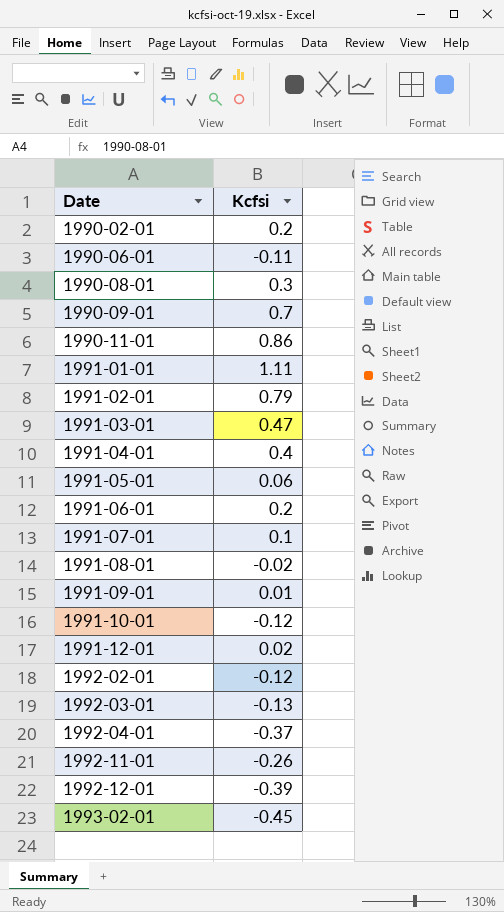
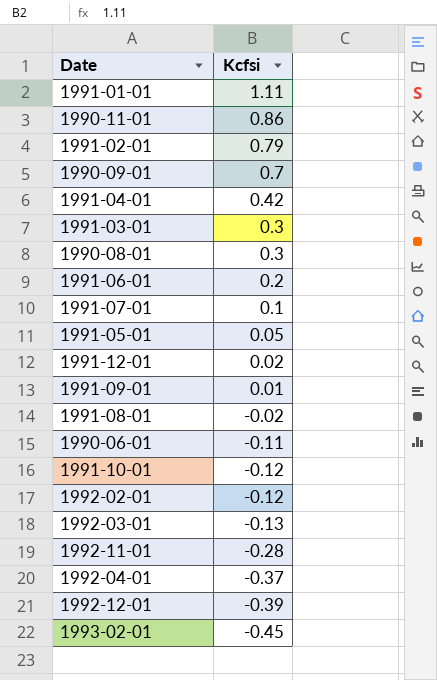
row order: Date ascending -> Kcfsi descending
row 1990-02-01: 0.2 -> none
1991-04-01 | Kcfsi: 0.4 -> 0.42
1991-03-01 | Kcfsi: 0.47 -> 0.3
1991-05-01 | Kcfsi: 0.06 -> 0.05
1992-11-01 | Kcfsi: -0.26 -> -0.28

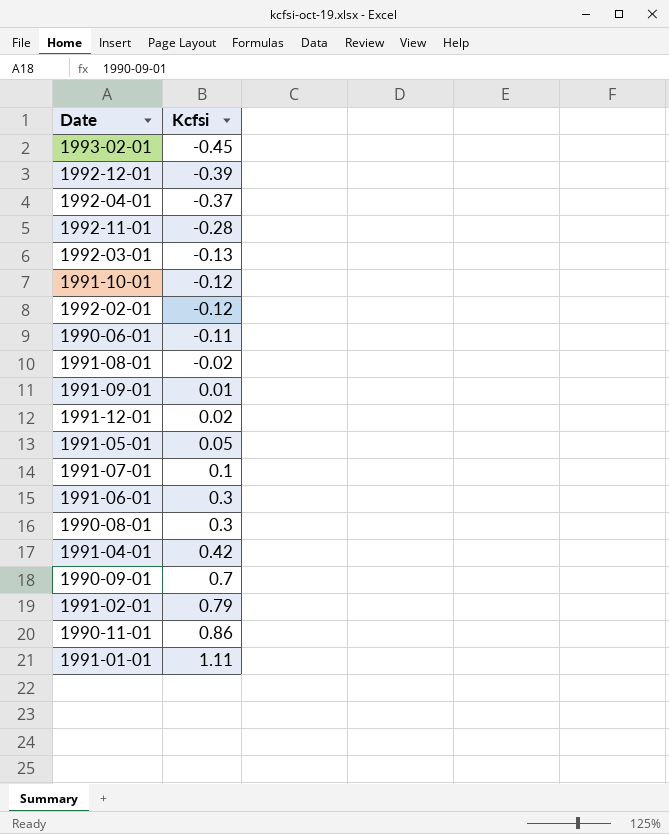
row order: Kcfsi descending -> Kcfsi ascending
row 1991-03-01: 0.3 -> none
1991-06-01 | Kcfsi: 0.2 -> 0.3

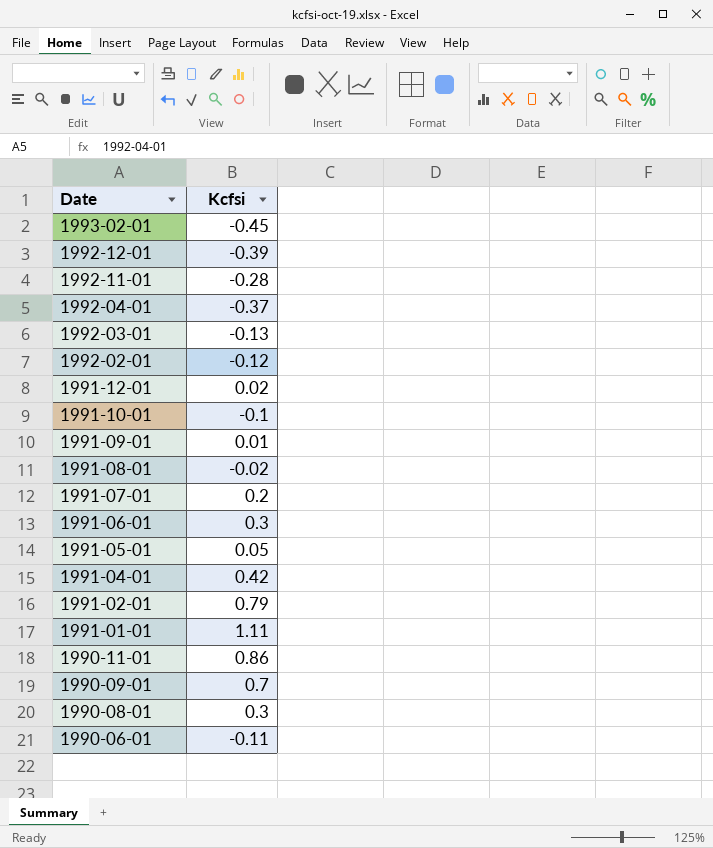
row order: Kcfsi ascending -> Date descending
1991-10-01 | Kcfsi: -0.12 -> -0.1
1991-07-01 | Kcfsi: 0.1 -> 0.2

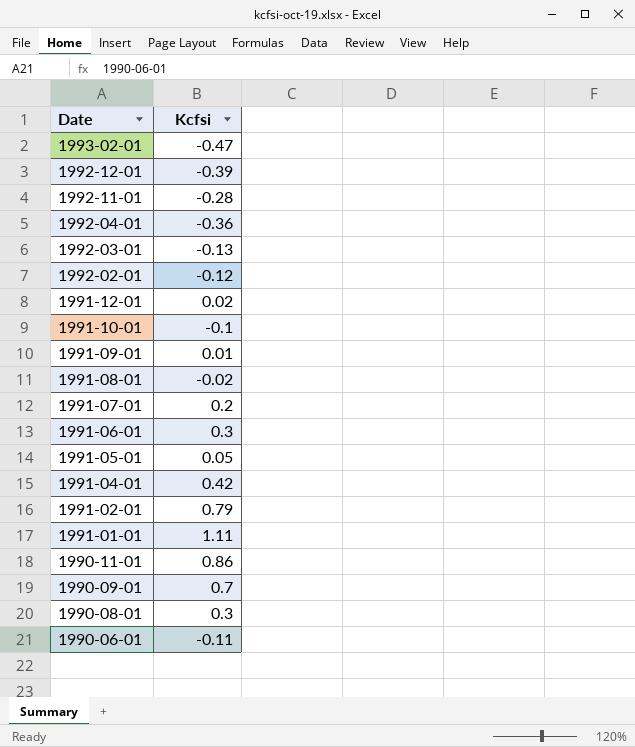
1993-02-01 | Kcfsi: -0.45 -> -0.47
1992-04-01 | Kcfsi: -0.37 -> -0.36

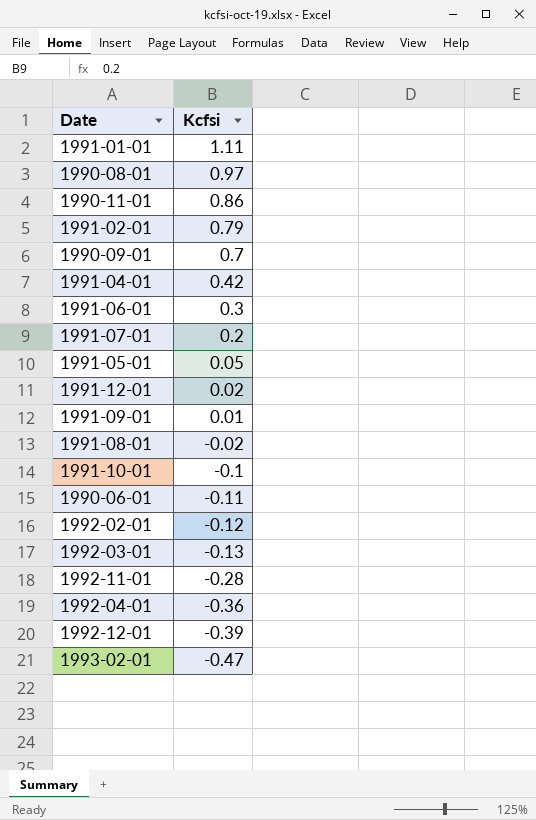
row order: Date descending -> Kcfsi descending
1990-08-01 | Kcfsi: 0.3 -> 0.97

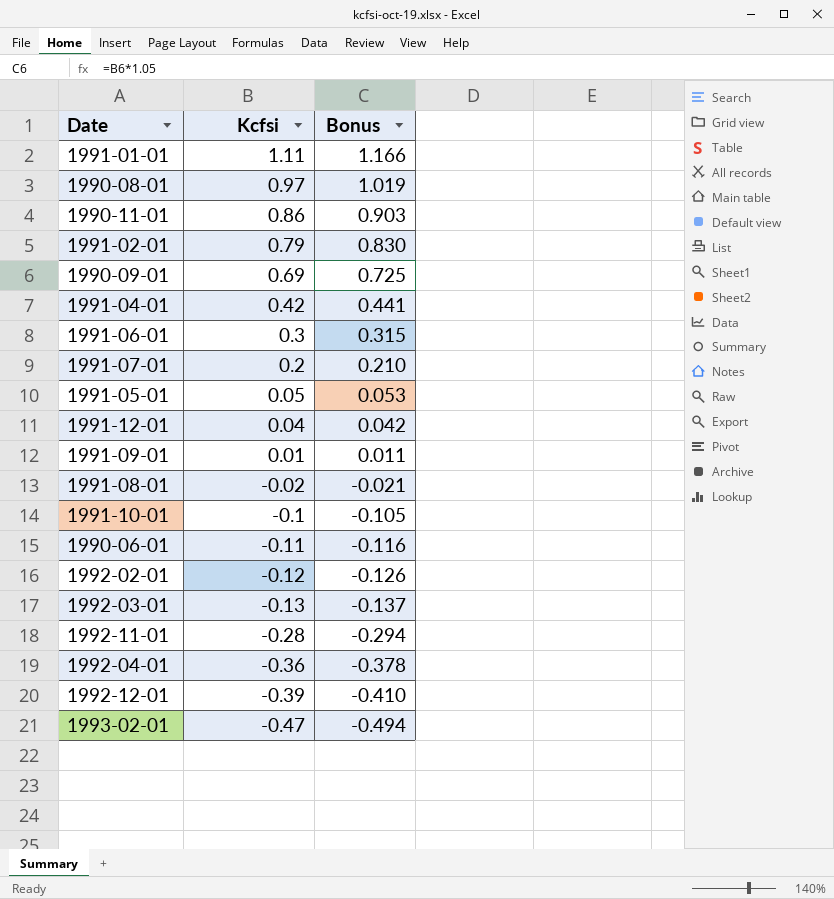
column Bonus | formula: none -> [Kcfsi] * 1.05
1990-09-01 | Kcfsi: 0.7 -> 0.69
1991-12-01 | Kcfsi: 0.02 -> 0.04

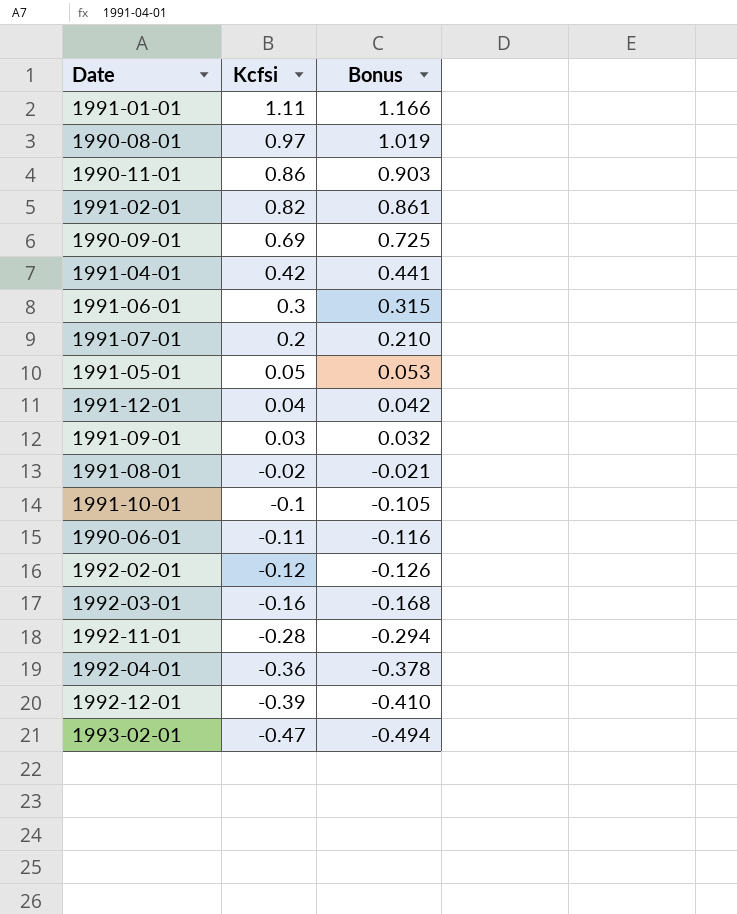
1991-02-01 | Kcfsi: 0.79 -> 0.82
1991-02-01 | Bonus: 0.830 -> 0.861
1991-09-01 | Kcfsi: 0.01 -> 0.03
1991-09-01 | Bonus: 0.011 -> 0.032
1992-03-01 | Kcfsi: -0.13 -> -0.16
1992-03-01 | Bonus: -0.137 -> -0.168

